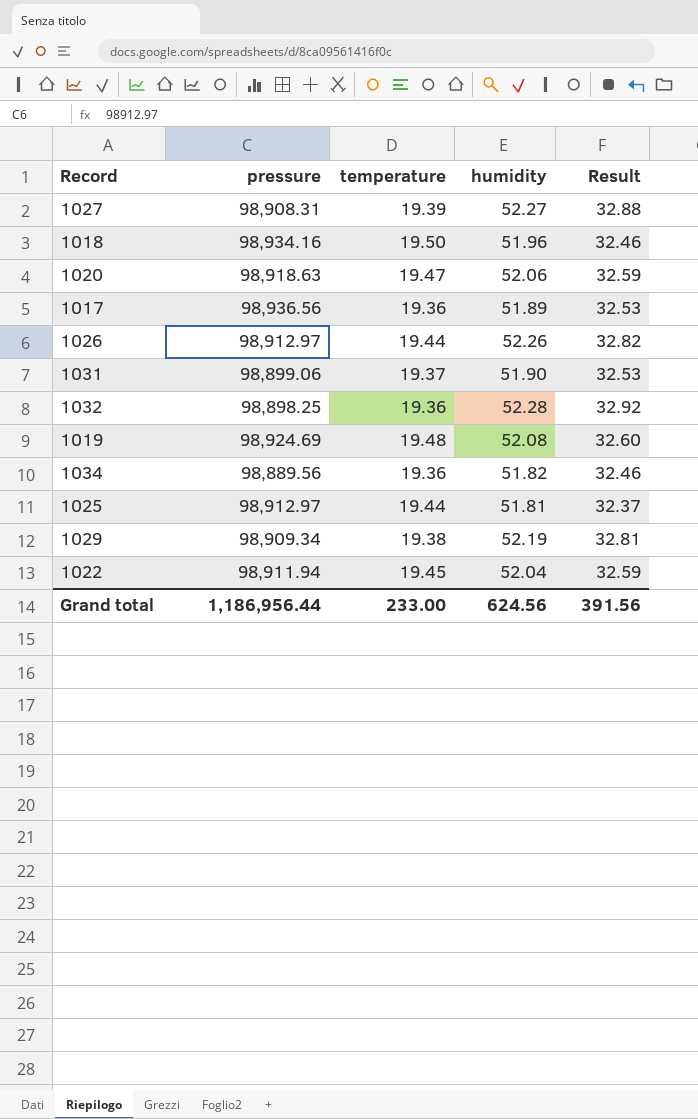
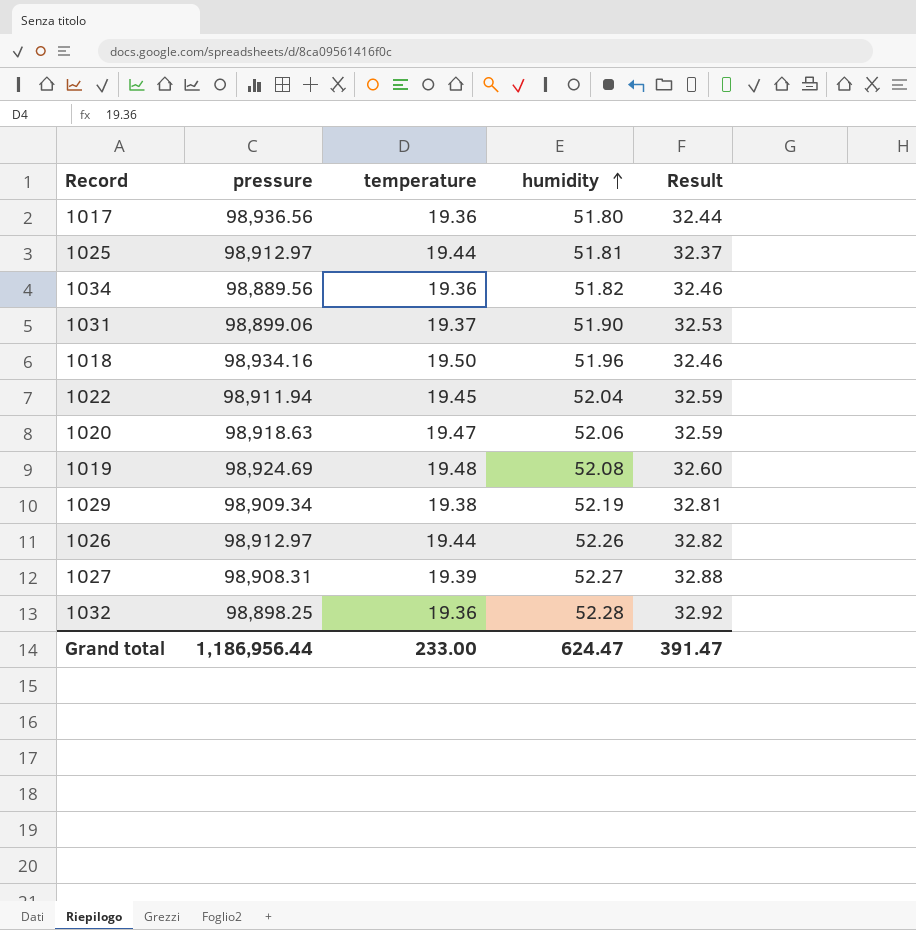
row order: none -> humidity ascending
1017 | humidity: 51.89 -> 51.80
1017 | Result: 32.53 -> 32.44
Grand total | humidity: 624.56 -> 624.47
Grand total | Result: 391.56 -> 391.47

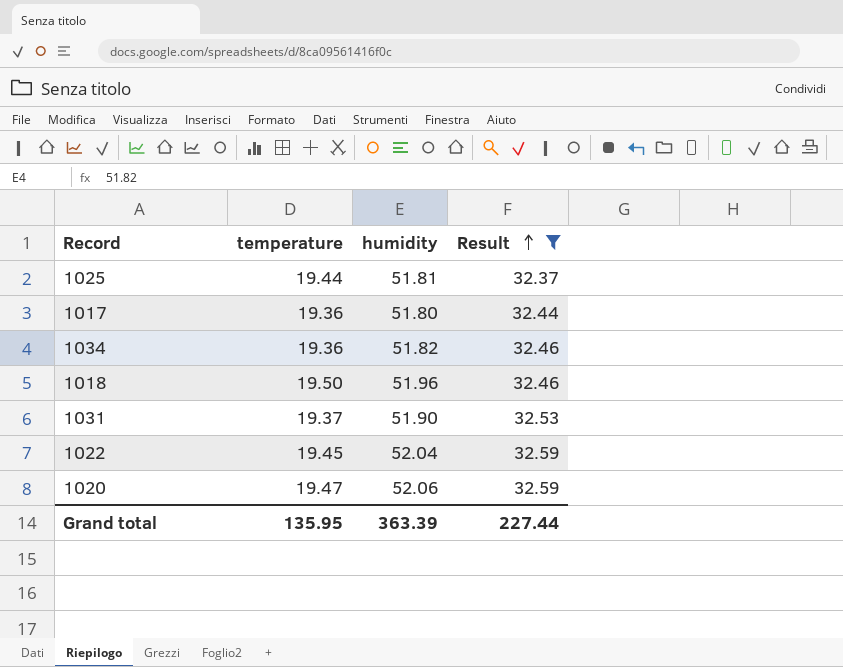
filter: none -> Result <= 32.59
row order: humidity ascending -> Result ascending
column pressure | position: 2 -> none
Grand total | temperature: 233.00 -> 135.95
Grand total | humidity: 624.47 -> 363.39
Grand total | Result: 391.47 -> 227.44

